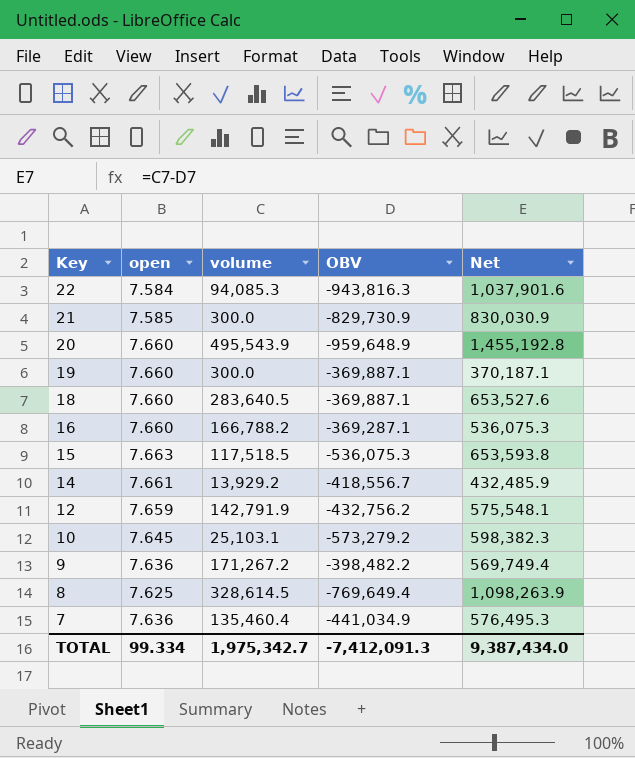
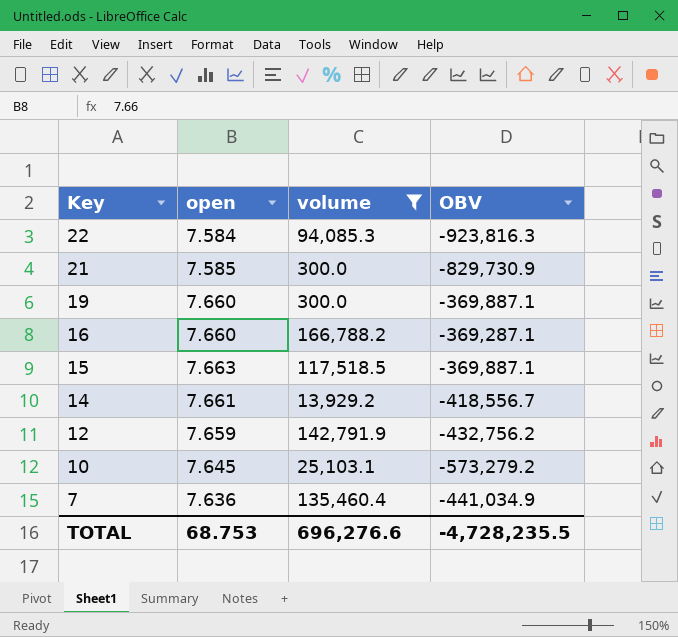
filter: none -> volume <= 166,788.2
column Net | formula: [volume] - [OBV] -> none
22 | OBV: -943,816.3 -> -923,816.3
15 | OBV: -536,075.3 -> -369,887.1
TOTAL | open: 99.334 -> 68.753
TOTAL | volume: 1,975,342.7 -> 696,276.6
TOTAL | OBV: -7,412,091.3 -> -4,728,235.5

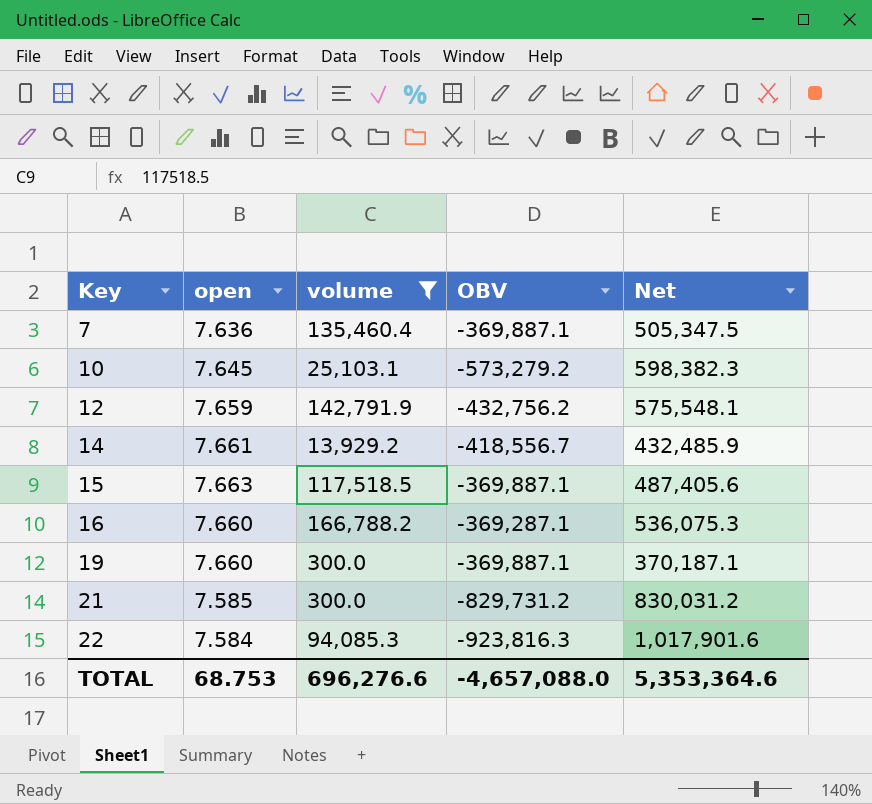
row order: Key descending -> Key ascending
column Net | formula: none -> [volume] - [OBV]
7 | OBV: -441,034.9 -> -369,887.1
21 | OBV: -829,730.9 -> -829,731.2
TOTAL | OBV: -4,728,235.5 -> -4,657,088.0

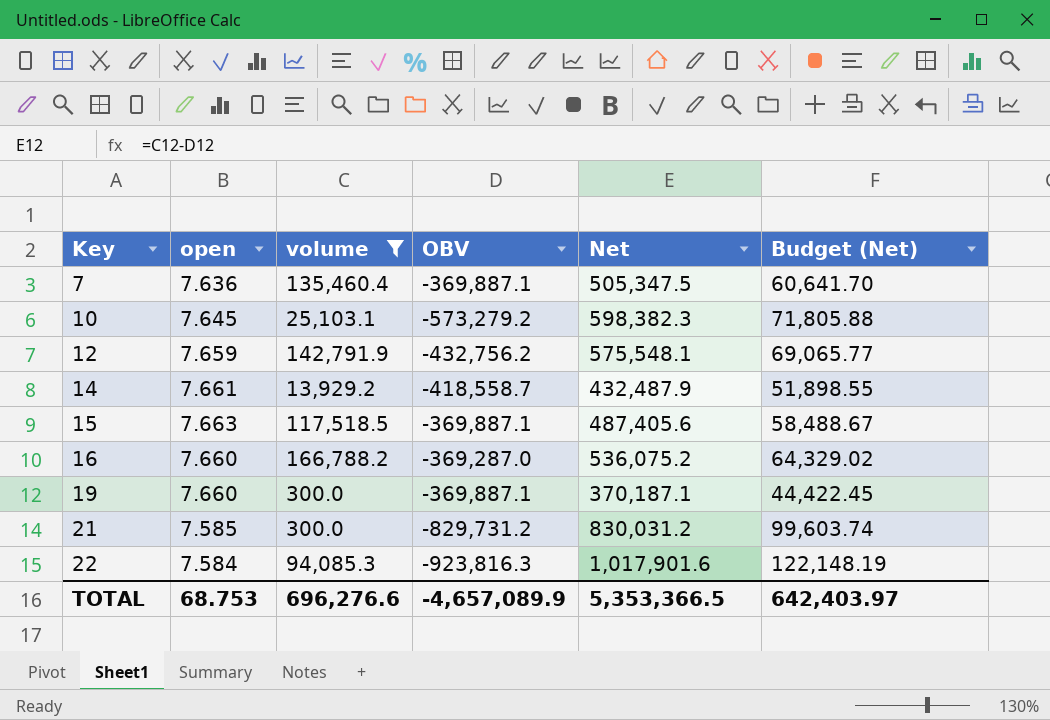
column Budget (Net) | formula: none -> [Net] * 0.12
14 | OBV: -418,556.7 -> -418,558.7
14 | Net: 432,485.9 -> 432,487.9
16 | OBV: -369,287.1 -> -369,287.0
16 | Net: 536,075.3 -> 536,075.2
TOTAL | OBV: -4,657,088.0 -> -4,657,089.9
TOTAL | Net: 5,353,364.6 -> 5,353,366.5

